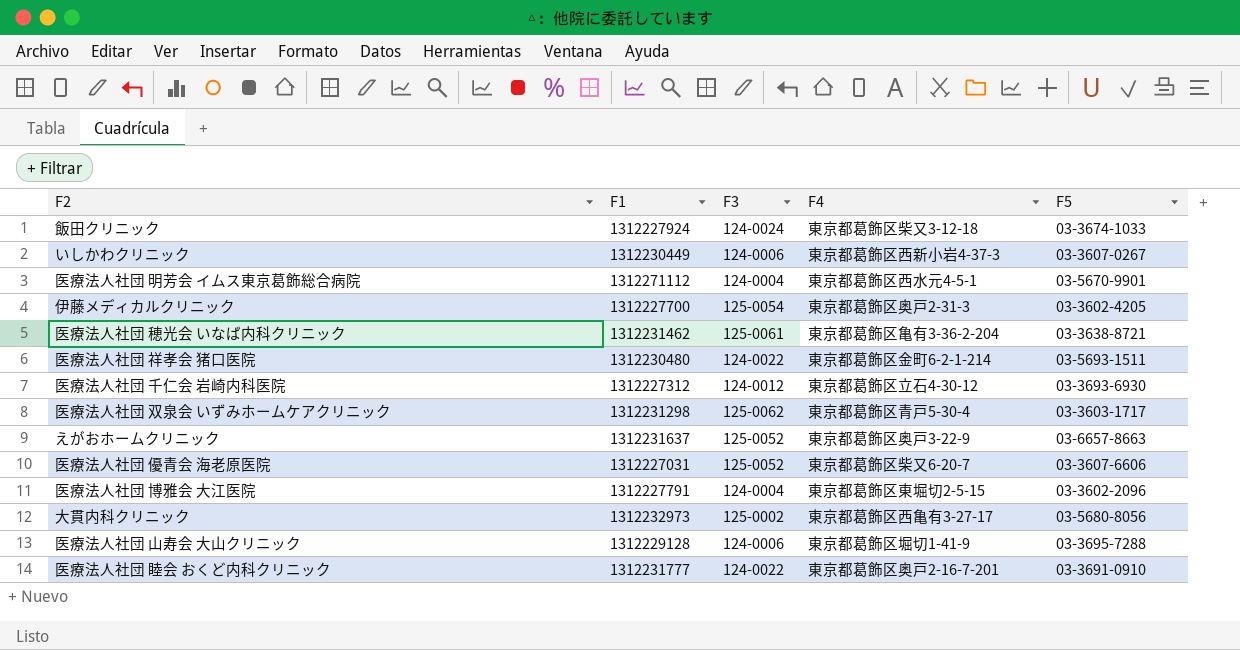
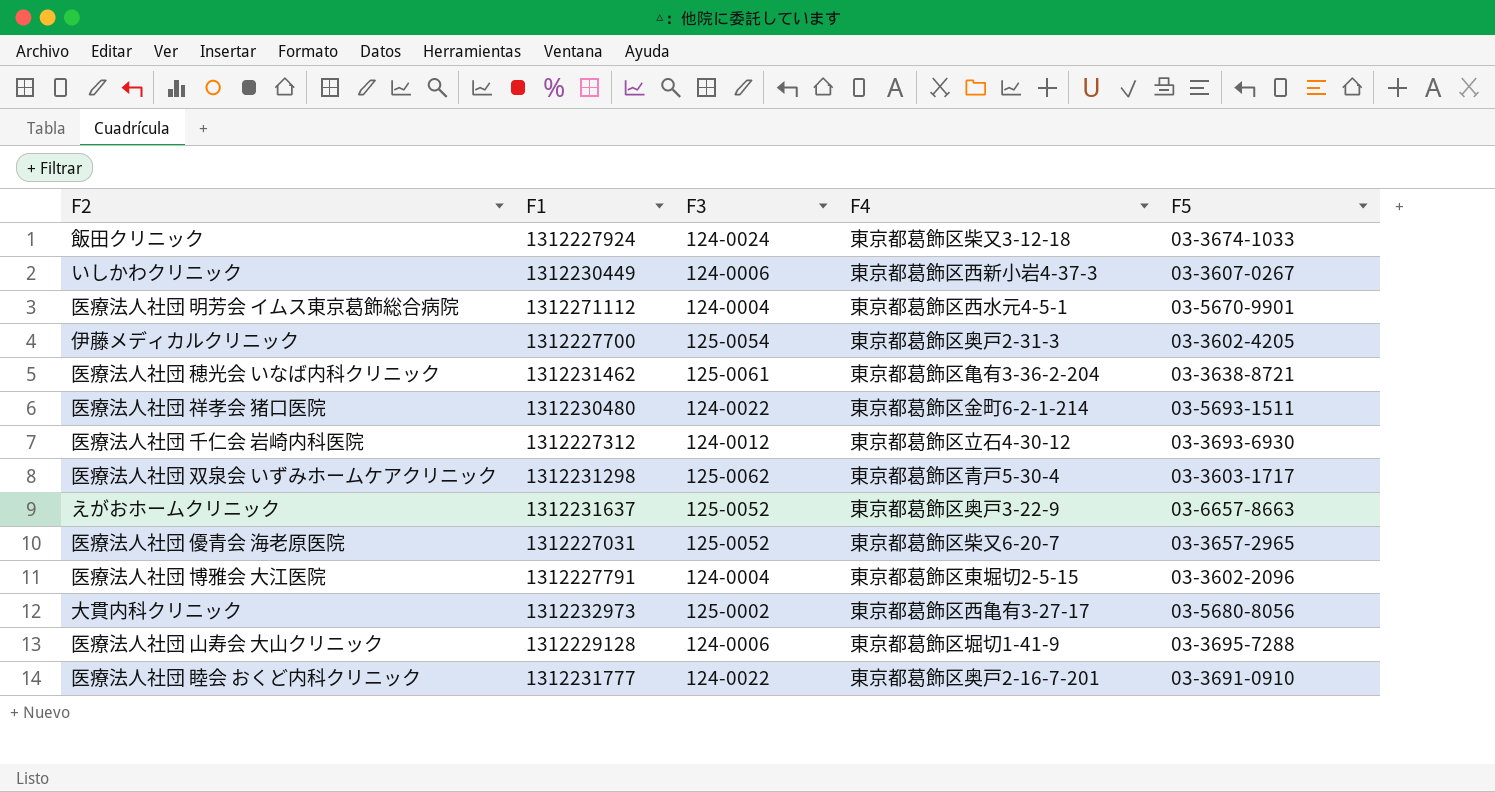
医療法人社団 優青会 海老原医院 | F5: 03-3607-6606 -> 03-3657-2965

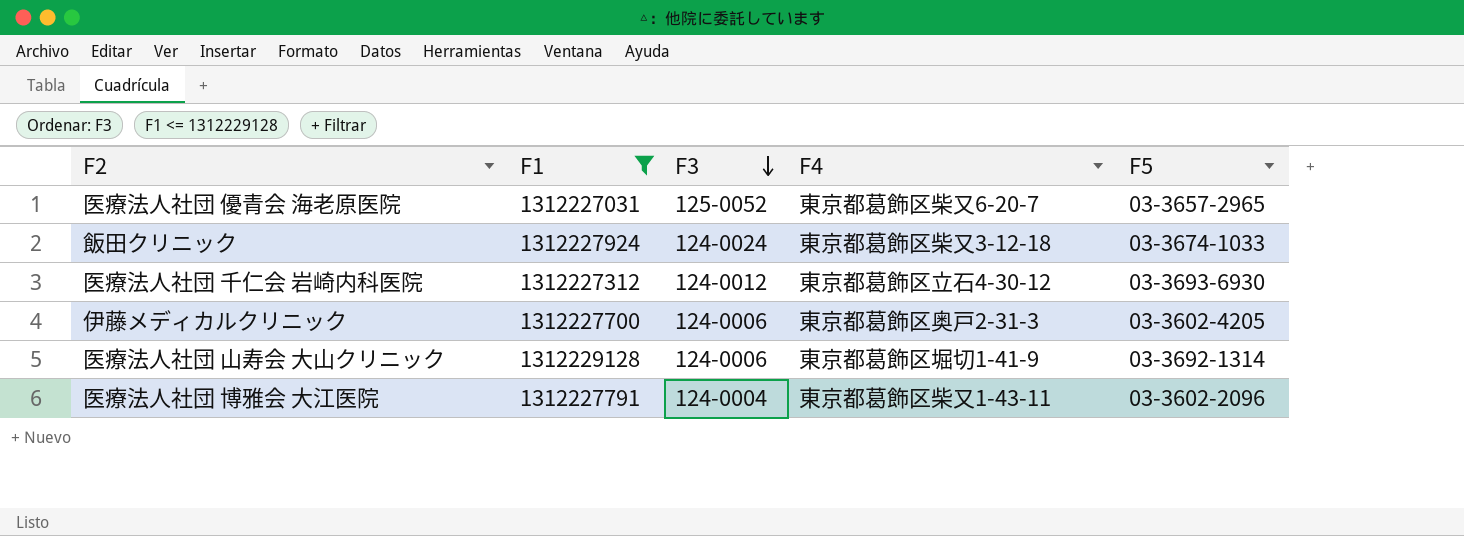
filter: none -> F1 <= 1312229128
row order: none -> F3 descending
伊藤メディカルクリニック | F3: 125-0054 -> 124-0006
医療法人社団 山寿会 大山クリニック | F5: 03-3695-7288 -> 03-3692-1314
医療法人社団 博雅会 大江医院 | F4: 東京都葛飾区東堀切2-5-15 -> 東京都葛飾区柴又1-43-11

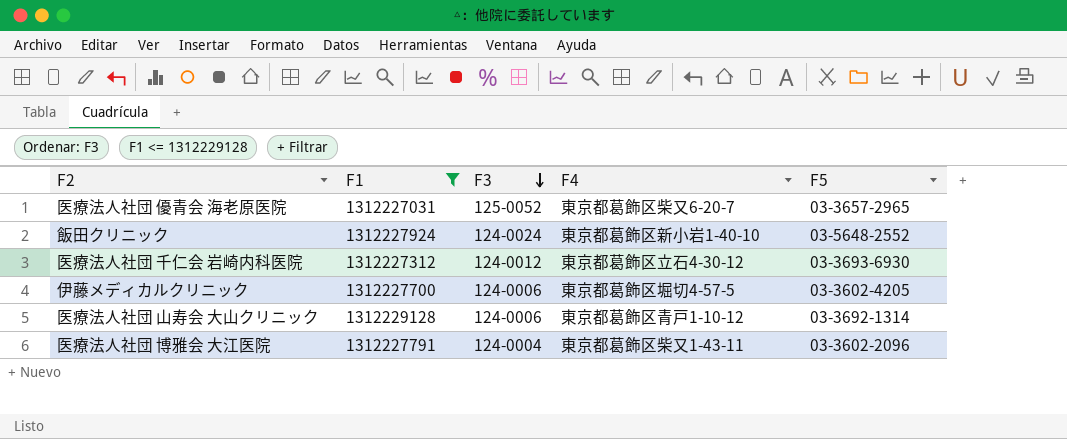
飯田クリニック | F4: 東京都葛飾区柴又3-12-18 -> 東京都葛飾区新小岩1-40-10
飯田クリニック | F5: 03-3674-1033 -> 03-5648-2552
伊藤メディカルクリニック | F4: 東京都葛飾区奥戸2-31-3 -> 東京都葛飾区堀切4-57-5
医療法人社団 山寿会 大山クリニック | F4: 東京都葛飾区堀切1-41-9 -> 東京都葛飾区青戸1-10-12

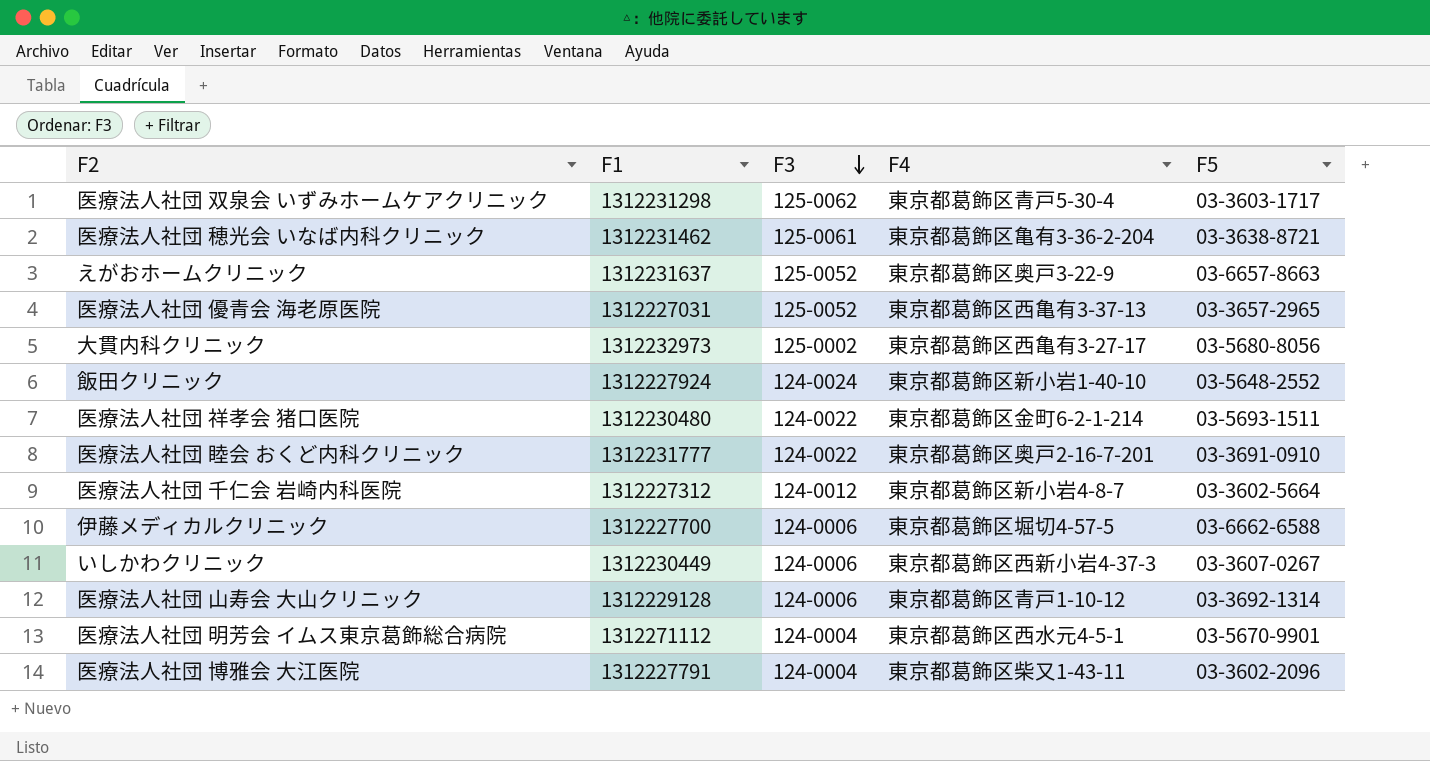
filter: F1 <= 1312229128 -> none
医療法人社団 優青会 海老原医院 | F4: 東京都葛飾区柴又6-20-7 -> 東京都葛飾区西亀有3-37-13
医療法人社団 千仁会 岩崎内科医院 | F4: 東京都葛飾区立石4-30-12 -> 東京都葛飾区新小岩4-8-7
医療法人社団 千仁会 岩崎内科医院 | F5: 03-3693-6930 -> 03-3602-5664
伊藤メディカルクリニック | F5: 03-3602-4205 -> 03-6662-6588

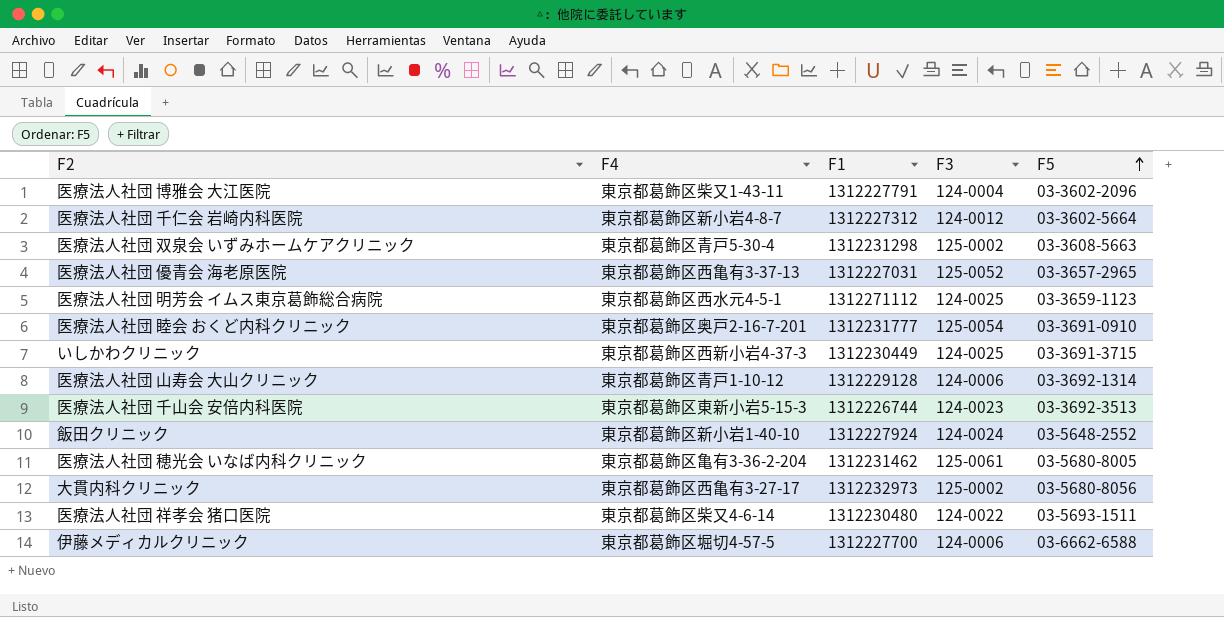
row order: F3 descending -> F5 ascending
column F4 | position: 4 -> 2
row えがおホームクリニック: 1312231637 | 125-0052 | 東京都葛飾区奥戸3-22-9 | 03-6657-8663 -> none
医療法人社団 双泉会 いずみホームケアクリニック | F3: 125-0062 -> 125-0002
医療法人社団 双泉会 いずみホームケアクリニック | F5: 03-3603-1717 -> 03-3608-5663
医療法人社団 明芳会 イムス東京葛飾総合病院 | F3: 124-0004 -> 124-0025
医療法人社団 明芳会 イムス東京葛飾総合病院 | F5: 03-5670-9901 -> 03-3659-1123
医療法人社団 睦会 おくど内科クリニック | F3: 124-0022 -> 125-0054
いしかわクリニック | F3: 124-0006 -> 124-0025
いしかわクリニック | F5: 03-3607-0267 -> 03-3691-3715
row 医療法人社団 千山会 安倍内科医院: none -> 東京都葛飾区東新小岩5-15-3 | 1312226744 | 124-0023 | 03-3692-3513
医療法人社団 穂光会 いなば内科クリニック | F5: 03-3638-8721 -> 03-5680-8005
医療法人社団 祥孝会 猪口医院 | F4: 東京都葛飾区金町6-2-1-214 -> 東京都葛飾区柴又4-6-14

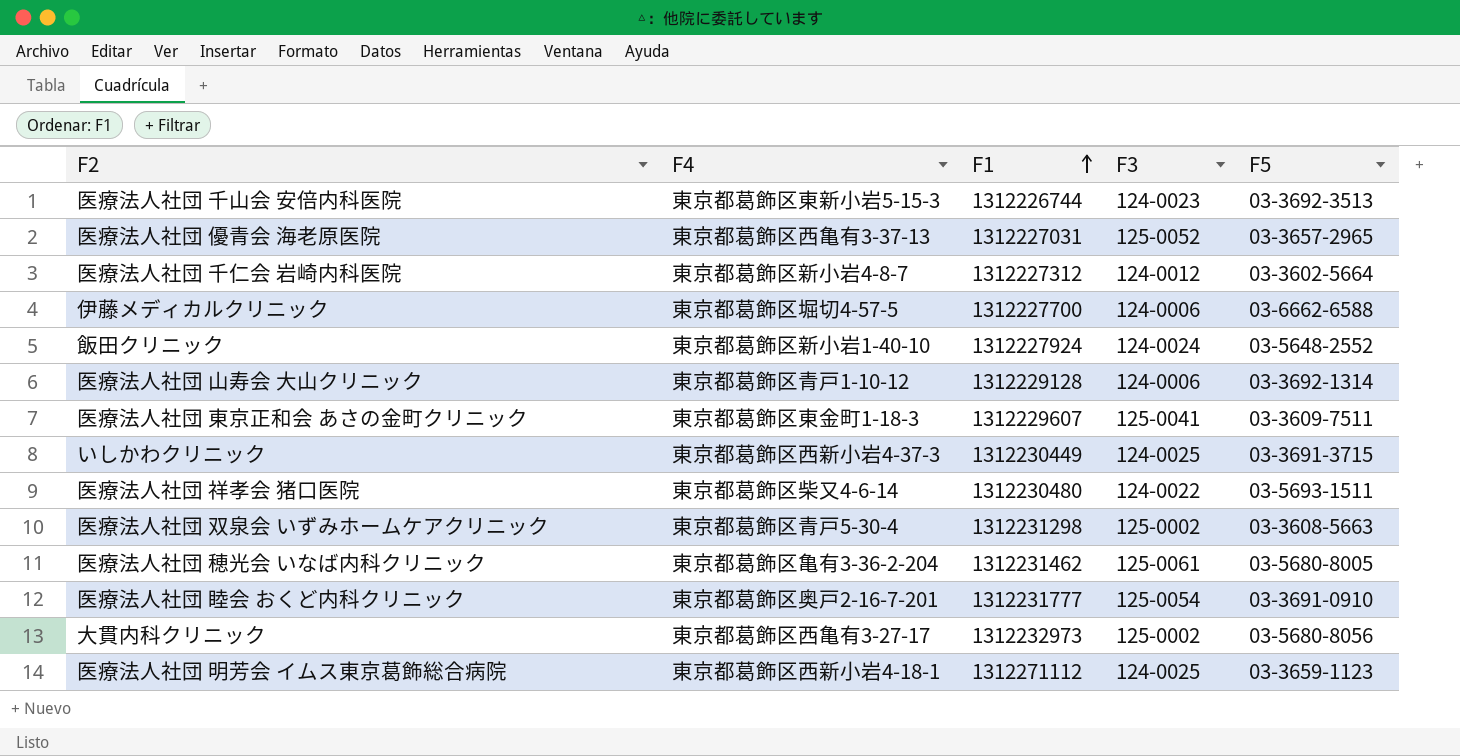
row order: F5 ascending -> F1 ascending
row 医療法人社団 博雅会 大江医院: 東京都葛飾区柴又1-43-11 | 1312227791 | 124-0004 | 03-3602-2096 -> none
row 医療法人社団 東京正和会 あさの金町クリニック: none -> 東京都葛飾区東金町1-18-3 | 1312229607 | 125-0041 | 03-3609-7511
医療法人社団 明芳会 イムス東京葛飾総合病院 | F4: 東京都葛飾区西水元4-5-1 -> 東京都葛飾区西新小岩4-18-1

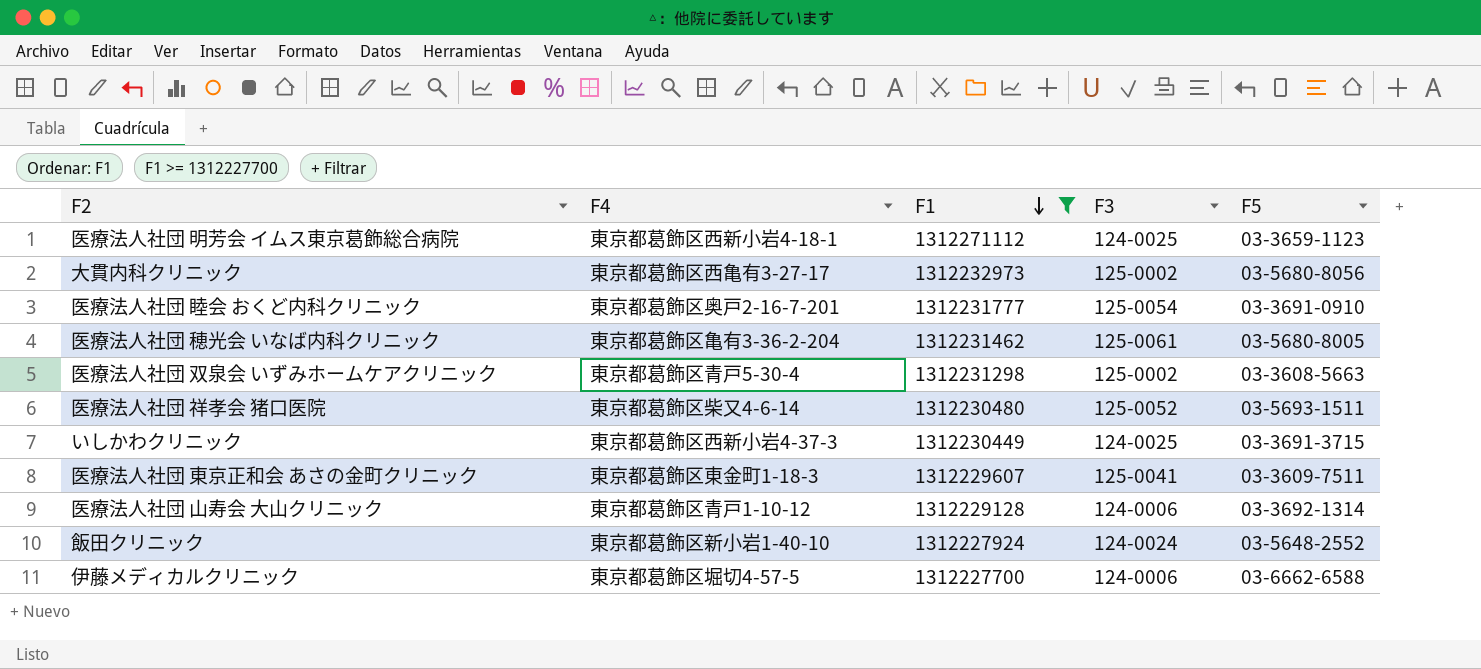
filter: none -> F1 >= 1312227700
row order: F1 ascending -> F1 descending
医療法人社団 祥孝会 猪口医院 | F3: 124-0022 -> 125-0052

